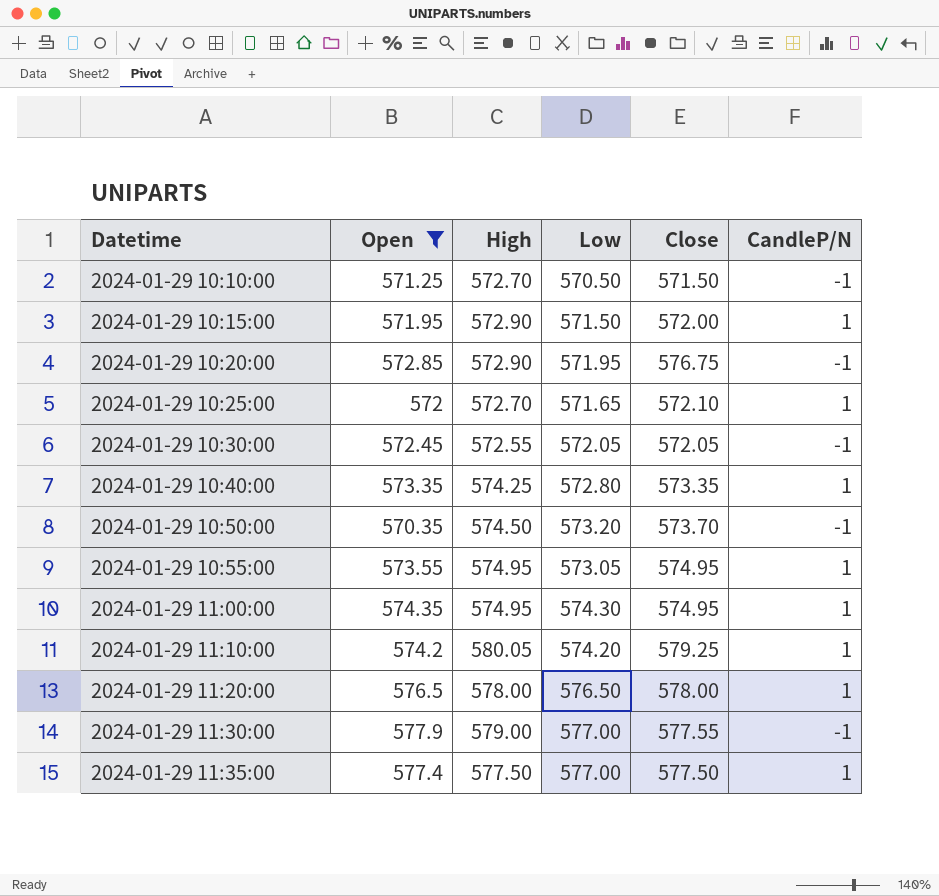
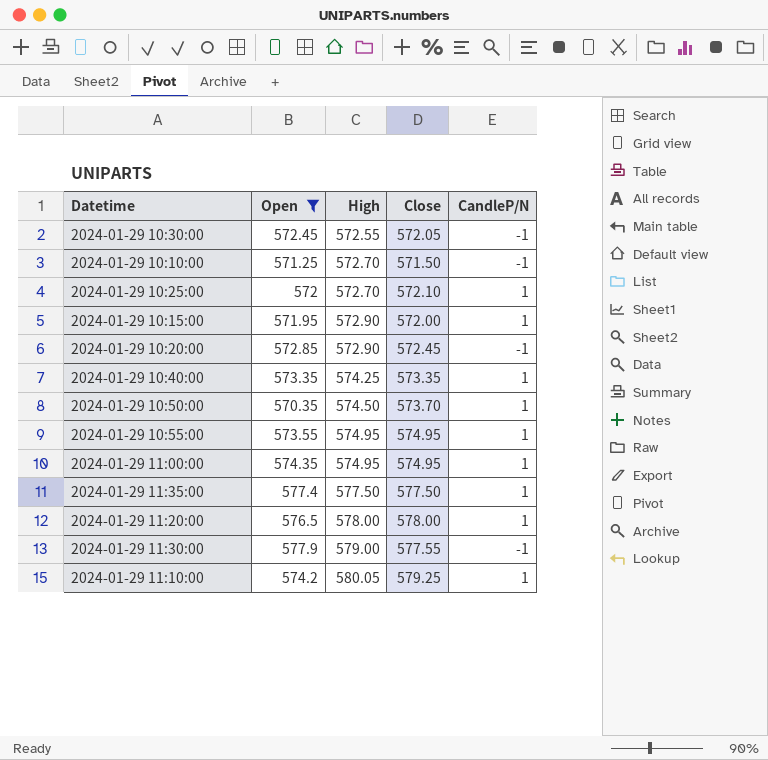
row order: Datetime ascending -> High ascending
column Low | position: 4 -> none
2024-01-29 10:20:00 | Close: 576.75 -> 572.45
2024-01-29 10:50:00 | CandleP/N: -1 -> 1

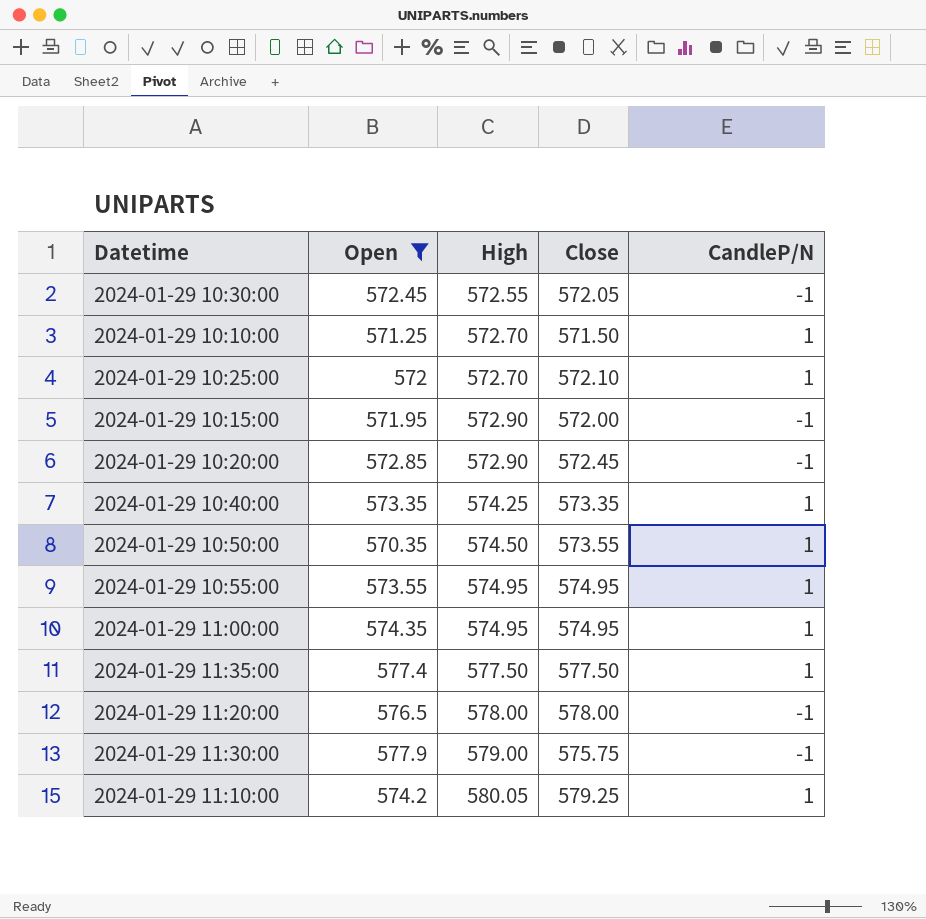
2024-01-29 10:10:00 | CandleP/N: -1 -> 1
2024-01-29 10:15:00 | CandleP/N: 1 -> -1
2024-01-29 10:50:00 | Close: 573.70 -> 573.55
2024-01-29 11:20:00 | CandleP/N: 1 -> -1
2024-01-29 11:30:00 | Close: 577.55 -> 575.75

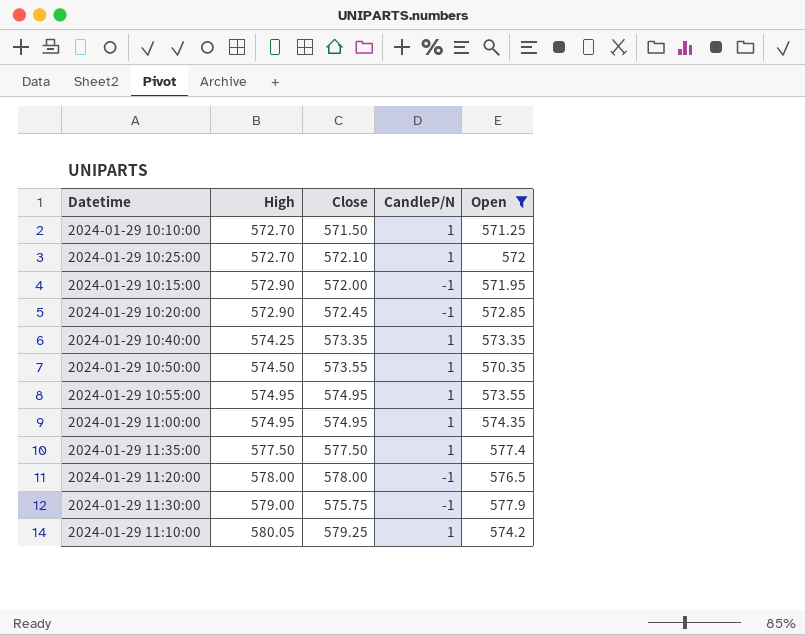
column Open | position: 2 -> 5
row 2024-01-29 10:30:00: 572.45 | 572.55 | 572.05 | -1 -> none

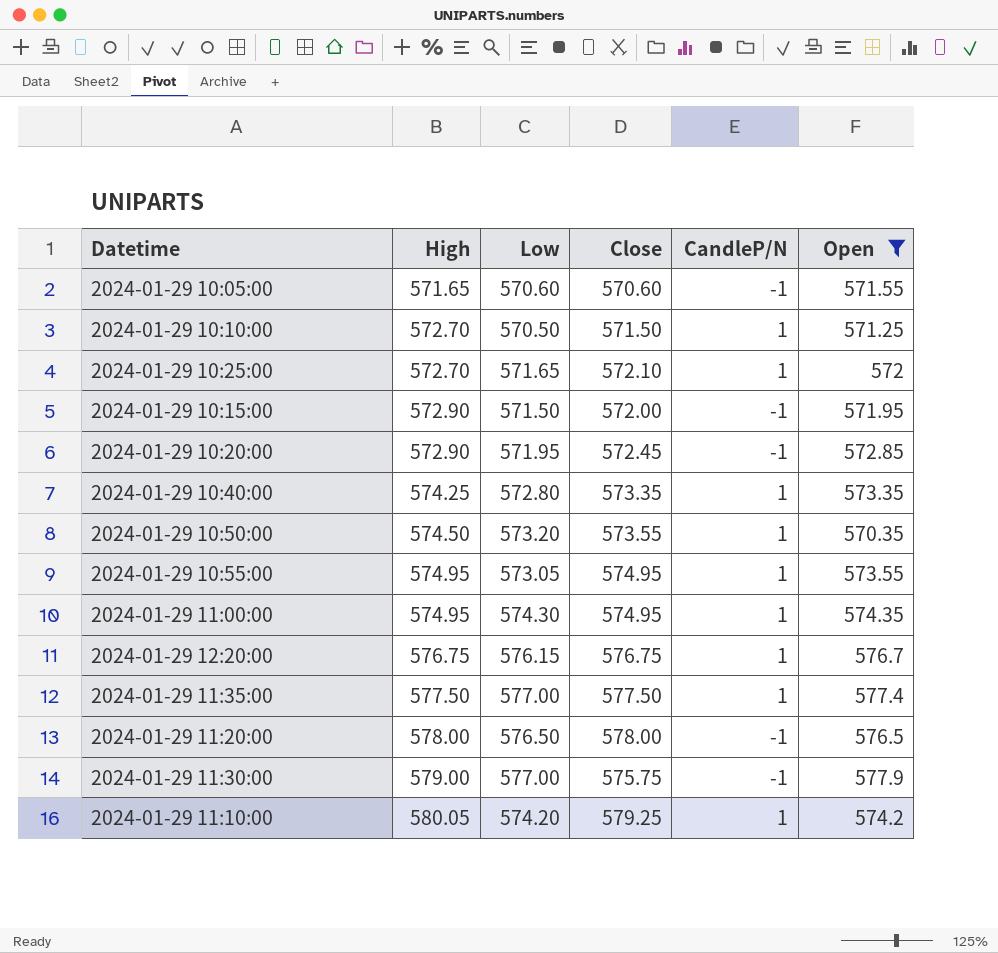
column Low | position: none -> 3
row 2024-01-29 10:05:00: none -> 571.65 | 570.60 | 570.60 | -1 | 571.55
row 2024-01-29 12:20:00: none -> 576.75 | 576.15 | 576.75 | 1 | 576.7

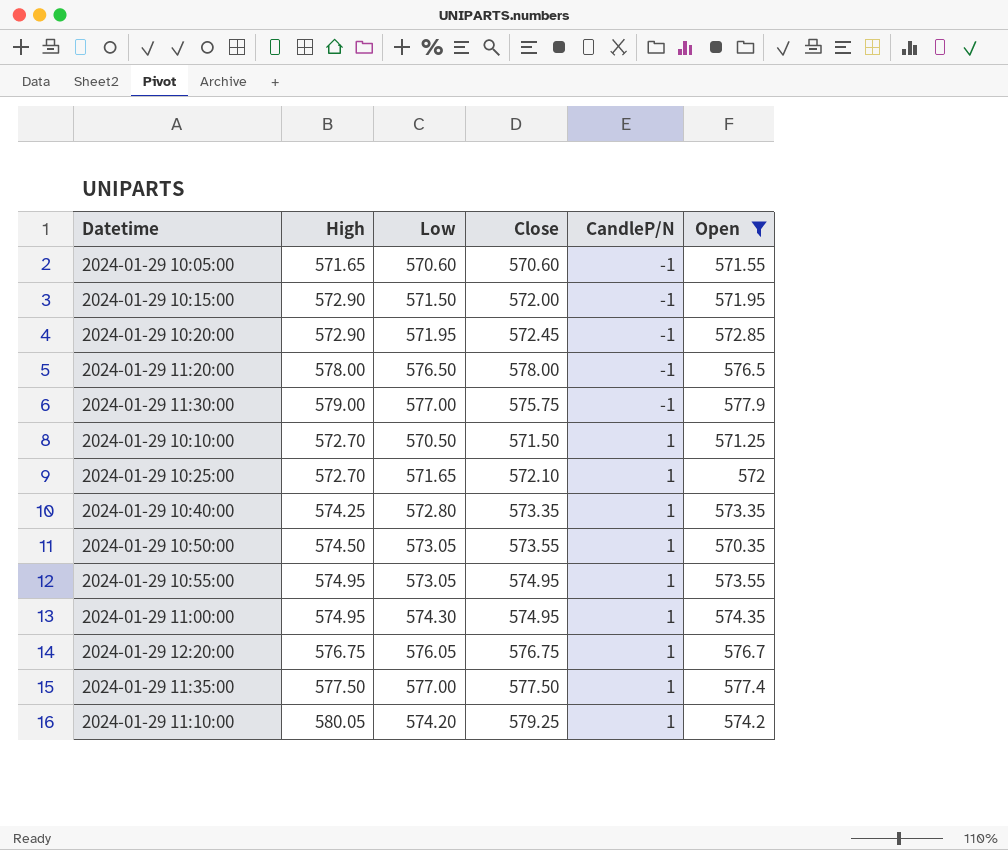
row order: High ascending -> CandleP/N ascending
2024-01-29 10:50:00 | Low: 573.20 -> 573.05
2024-01-29 12:20:00 | Low: 576.15 -> 576.05

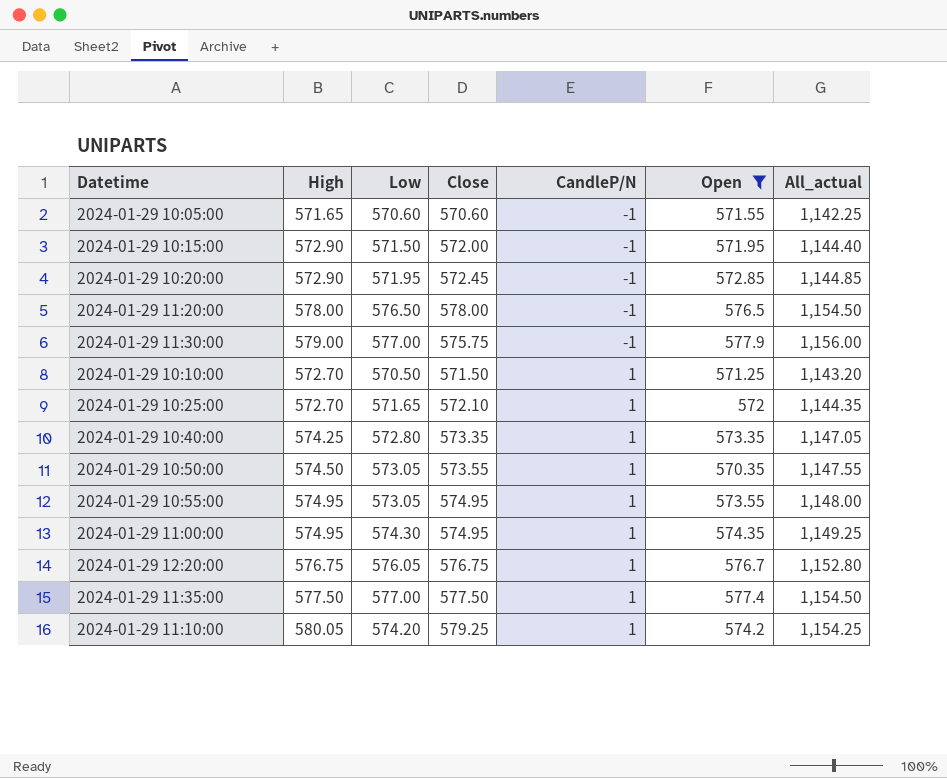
column All_actual | formula: none -> [High] + [Low]

